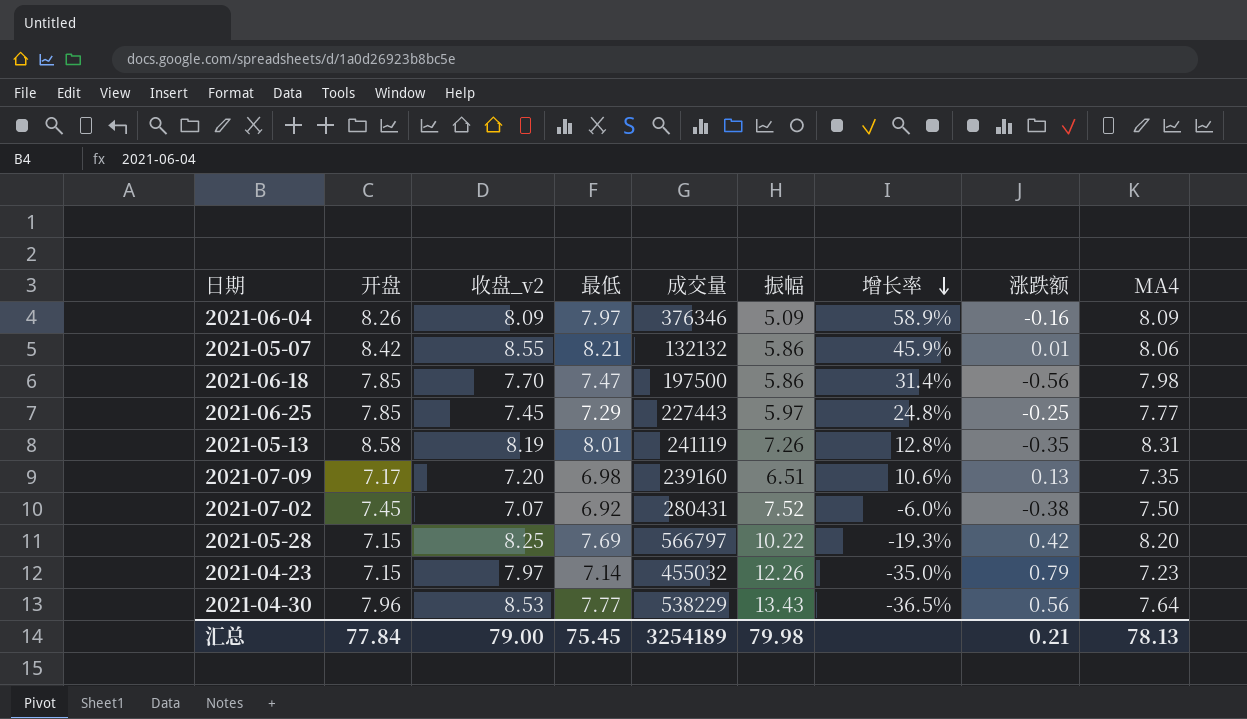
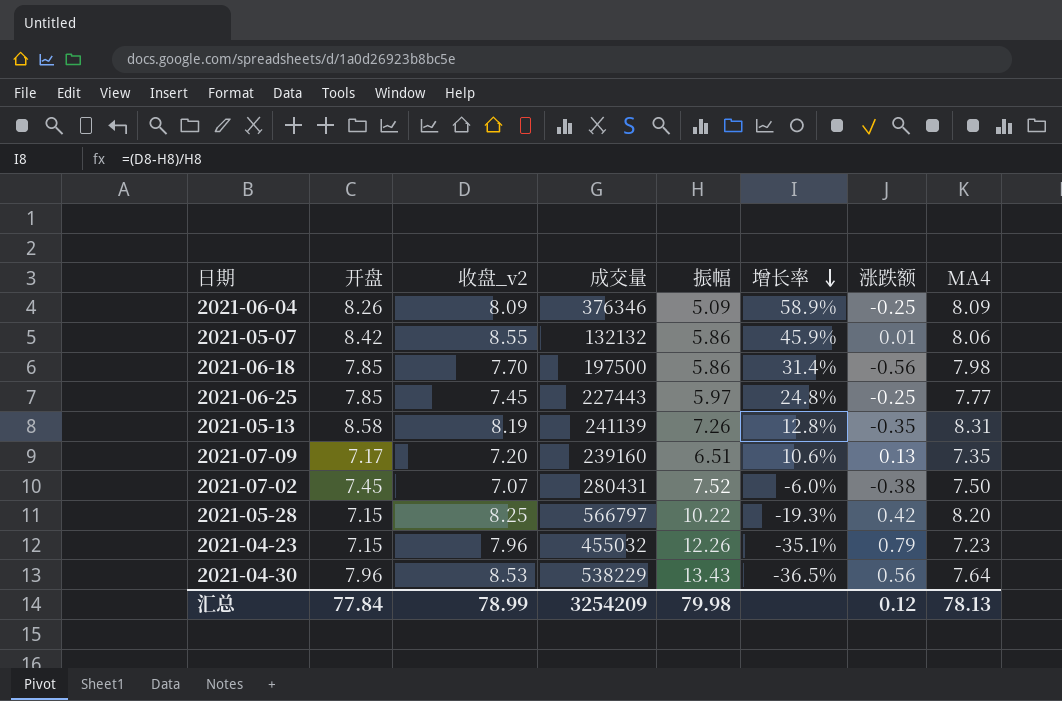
column 最低 | position: 4 -> none
2021-06-04 | 涨跌额: -0.16 -> -0.25
2021-05-13 | 成交量: 241119 -> 241139
2021-04-23 | 收盘_v2: 7.97 -> 7.96
2021-04-23 | 增长率: -35.0% -> -35.1%
汇总 | 收盘_v2: 79.00 -> 78.99
汇总 | 成交量: 3254189 -> 3254209
汇总 | 涨跌额: 0.21 -> 0.12

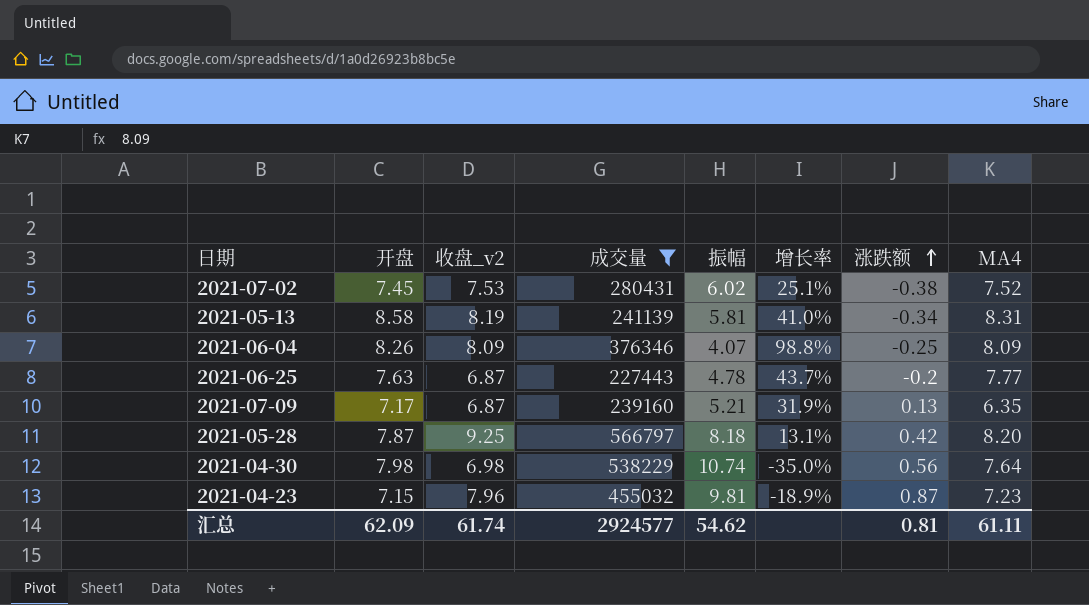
filter: none -> 成交量 >= 227443
row order: 增长率 descending -> 涨跌额 ascending
2021-07-02 | 收盘_v2: 7.07 -> 7.53
2021-07-02 | 振幅: 7.52 -> 6.02
2021-07-02 | 增长率: -6.0% -> 25.1%
2021-07-02 | MA4: 7.50 -> 7.52
2021-05-13 | 振幅: 7.26 -> 5.81
2021-05-13 | 增长率: 12.8% -> 41.0%
2021-05-13 | 涨跌额: -0.35 -> -0.34
2021-06-04 | 振幅: 5.09 -> 4.07
2021-06-04 | 增长率: 58.9% -> 98.8%
2021-06-25 | 开盘: 7.85 -> 7.63
2021-06-25 | 收盘_v2: 7.45 -> 6.87
2021-06-25 | 振幅: 5.97 -> 4.78
2021-06-25 | 增长率: 24.8% -> 43.7%
2021-06-25 | 涨跌额: -0.25 -> -0.2
2021-07-09 | 收盘_v2: 7.20 -> 6.87
2021-07-09 | 振幅: 6.51 -> 5.21
2021-07-09 | 增长率: 10.6% -> 31.9%
2021-07-09 | MA4: 7.35 -> 6.35
2021-05-28 | 开盘: 7.15 -> 7.87
2021-05-28 | 收盘_v2: 8.25 -> 9.25
2021-05-28 | 振幅: 10.22 -> 8.18
2021-05-28 | 增长率: -19.3% -> 13.1%
2021-04-30 | 开盘: 7.96 -> 7.98
2021-04-30 | 收盘_v2: 8.53 -> 6.98
2021-04-30 | 振幅: 13.43 -> 10.74
2021-04-30 | 增长率: -36.5% -> -35.0%
2021-04-23 | 振幅: 12.26 -> 9.81
2021-04-23 | 增长率: -35.1% -> -18.9%
2021-04-23 | 涨跌额: 0.79 -> 0.87
汇总 | 开盘: 77.84 -> 62.09
汇总 | 收盘_v2: 78.99 -> 61.74
汇总 | 成交量: 3254209 -> 2924577
汇总 | 振幅: 79.98 -> 54.62
汇总 | 涨跌额: 0.12 -> 0.81
汇总 | MA4: 78.13 -> 61.11

